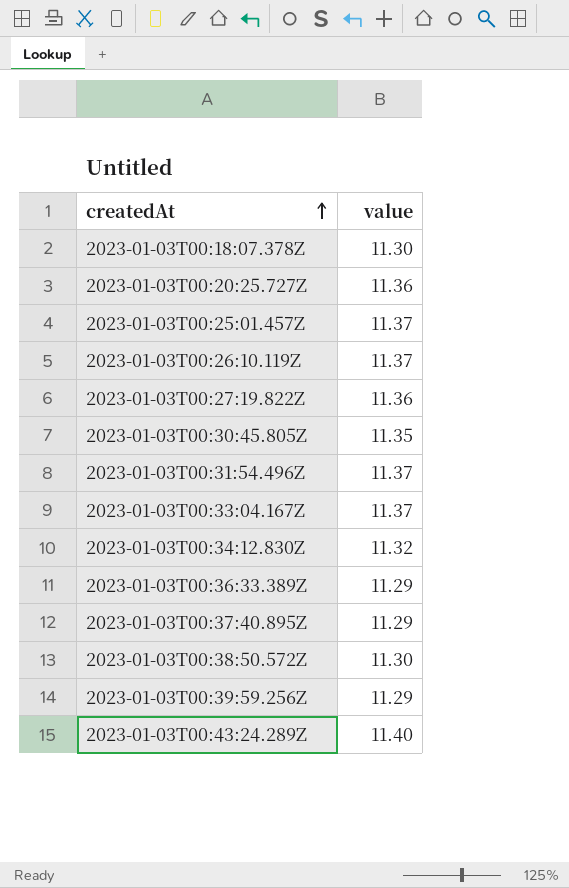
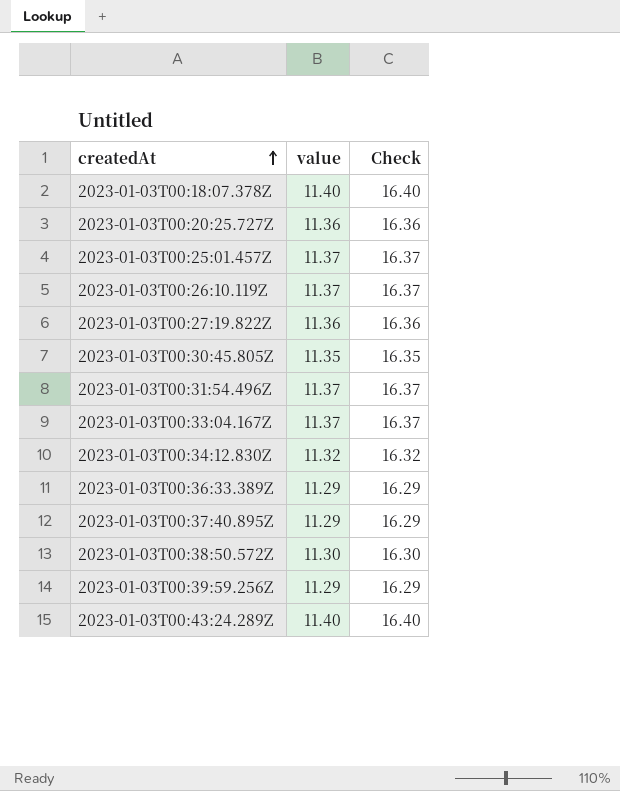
column Check | formula: none -> [value] + 5
2023-01-03T00:18:07.378Z | value: 11.30 -> 11.40

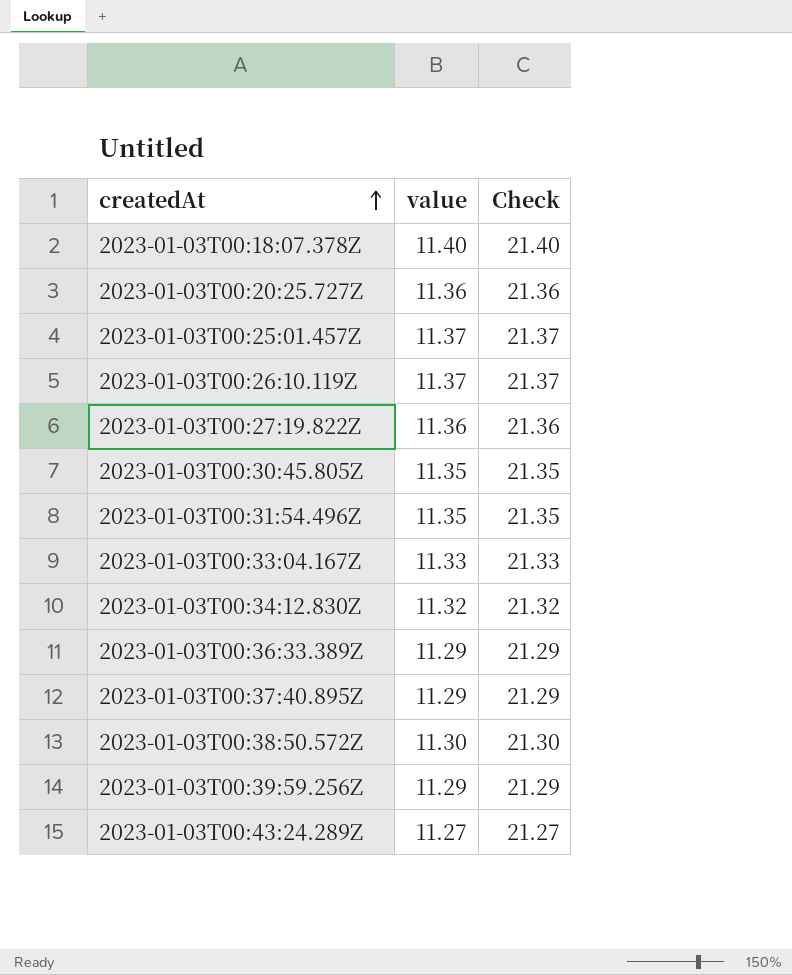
column Check | formula: [value] + 5 -> [value] + 10
2023-01-03T00:31:54.496Z | value: 11.37 -> 11.35
2023-01-03T00:33:04.167Z | value: 11.37 -> 11.33
2023-01-03T00:43:24.289Z | value: 11.40 -> 11.27

